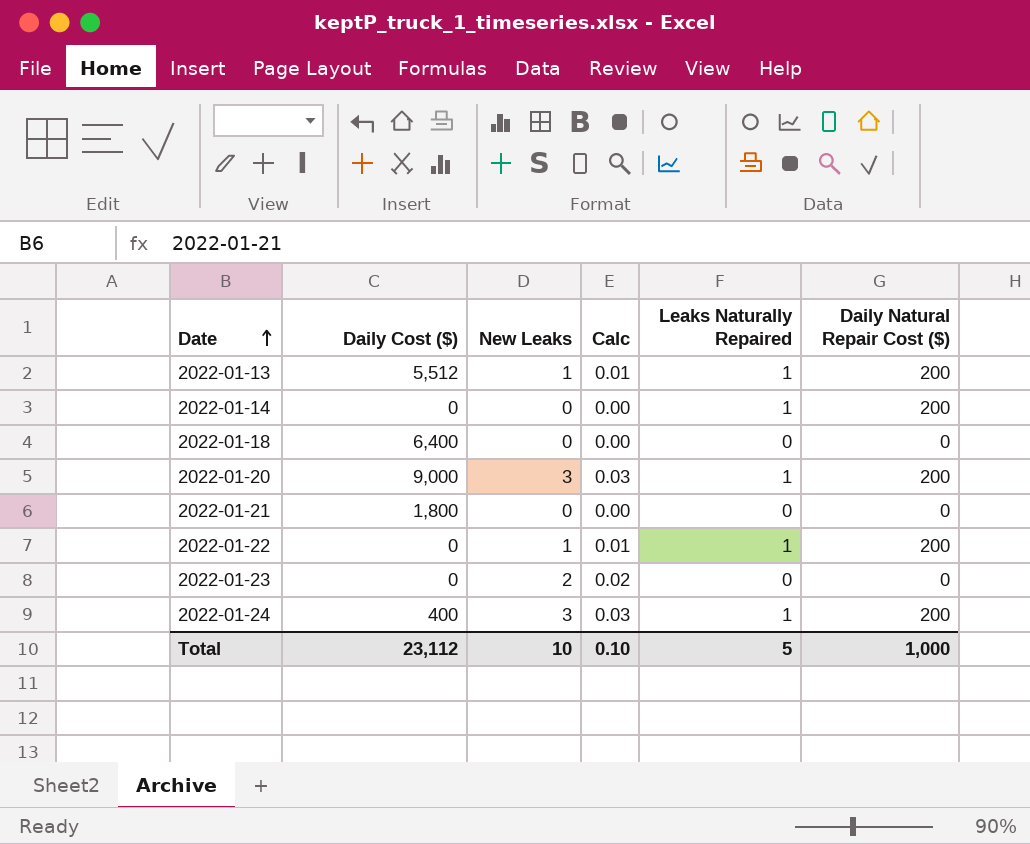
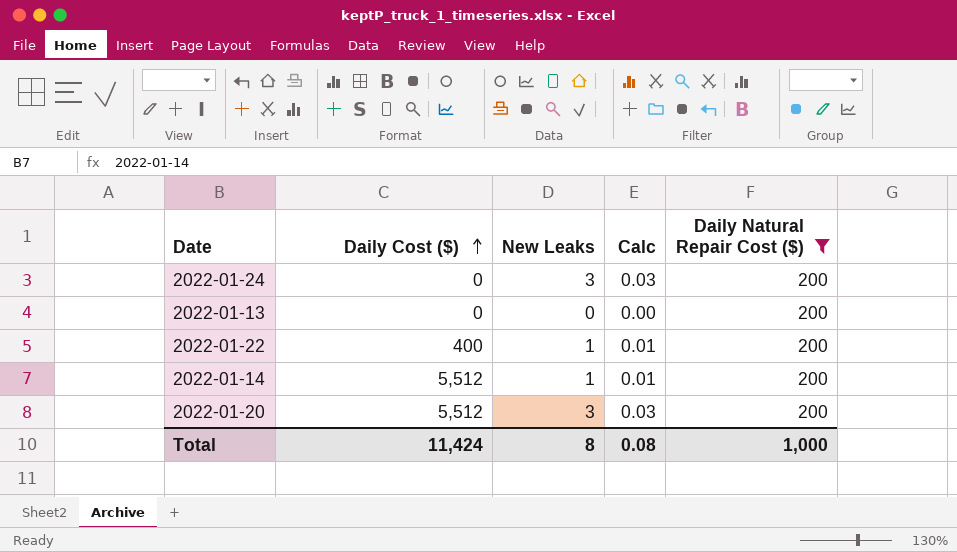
filter: none -> Daily Natural Repair Cost ($) = 200
row order: Date ascending -> Daily Cost ($) ascending
column Leaks Naturally Repaired | position: 5 -> none
2022-01-24 | Daily Cost ($): 400 -> 0
2022-01-13 | Daily Cost ($): 5,512 -> 0
2022-01-13 | New Leaks: 1 -> 0
2022-01-13 | Calc: 0.01 -> 0.00
2022-01-22 | Daily Cost ($): 0 -> 400
2022-01-14 | Daily Cost ($): 0 -> 5,512
2022-01-14 | New Leaks: 0 -> 1
2022-01-14 | Calc: 0.00 -> 0.01
2022-01-20 | Daily Cost ($): 9,000 -> 5,512
Total | Daily Cost ($): 23,112 -> 11,424
Total | New Leaks: 10 -> 8
Total | Calc: 0.10 -> 0.08

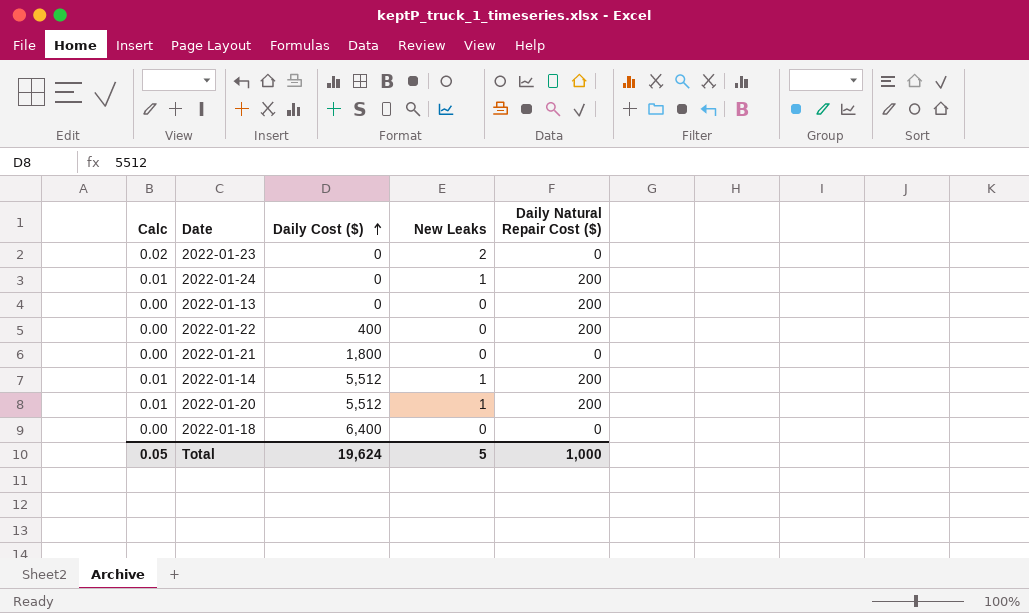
filter: Daily Natural Repair Cost ($) = 200 -> none
column Calc | position: 4 -> 1
2022-01-24 | Calc: 0.03 -> 0.01
2022-01-24 | New Leaks: 3 -> 1
2022-01-22 | Calc: 0.01 -> 0.00
2022-01-22 | New Leaks: 1 -> 0
2022-01-20 | Calc: 0.03 -> 0.01
2022-01-20 | New Leaks: 3 -> 1
Total | Calc: 0.08 -> 0.05
Total | Daily Cost ($): 11,424 -> 19,624
Total | New Leaks: 8 -> 5

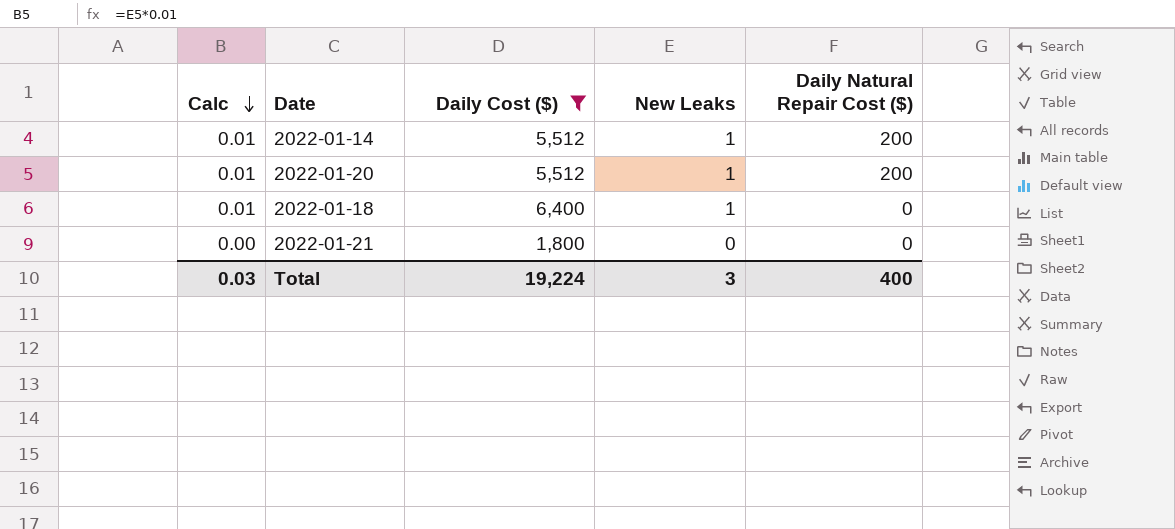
filter: none -> Daily Cost ($) >= 1,800
row order: Daily Cost ($) ascending -> Calc descending
2022-01-18 | Calc: 0.00 -> 0.01
2022-01-18 | New Leaks: 0 -> 1
Total | Calc: 0.05 -> 0.03
Total | Daily Cost ($): 19,624 -> 19,224
Total | New Leaks: 5 -> 3
Total | Daily Natural Repair Cost ($): 1,000 -> 400

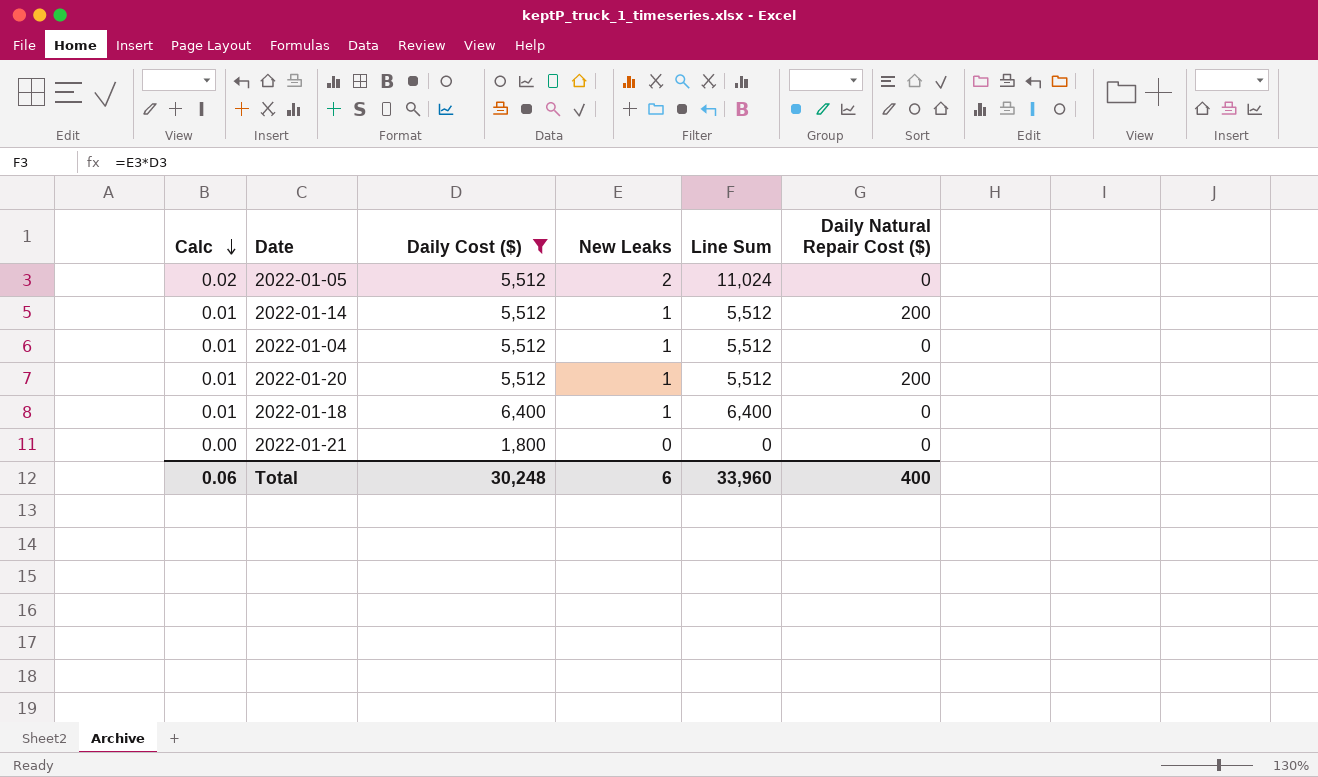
column Line Sum | formula: none -> [Daily Cost ($)] * [New Leaks]
row 2022-01-05: none -> 0.02 | 5,512 | 2 | 11,024 | 0
row 2022-01-04: none -> 0.01 | 5,512 | 1 | 5,512 | 0
Total | Calc: 0.03 -> 0.06
Total | Daily Cost ($): 19,224 -> 30,248
Total | New Leaks: 3 -> 6

